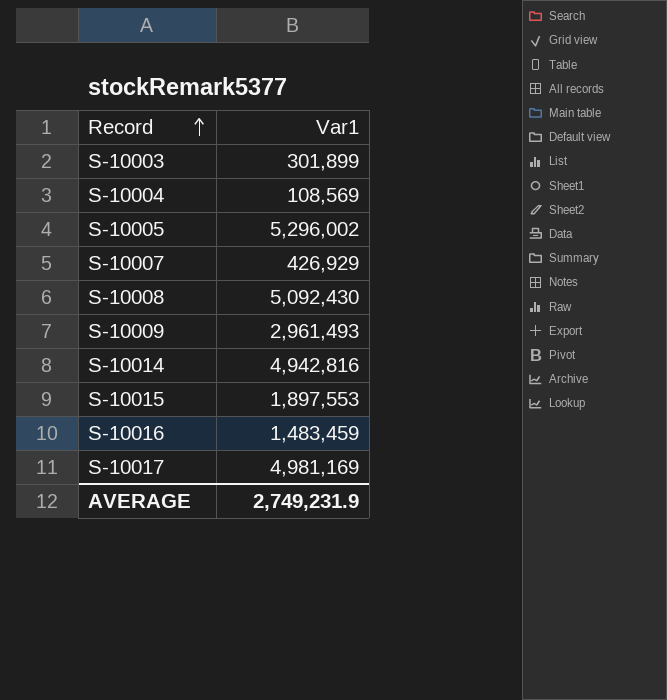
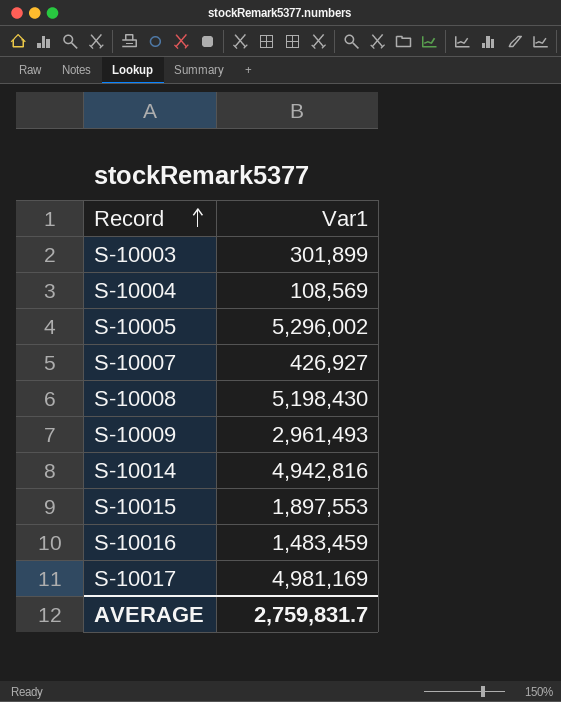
S-10007 | Var1: 426,929 -> 426,927
S-10008 | Var1: 5,092,430 -> 5,198,430
AVERAGE | Var1: 2,749,231.9 -> 2,759,831.7

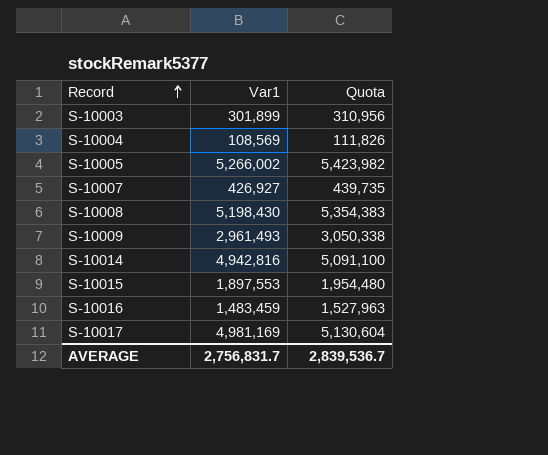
column Quota | formula: none -> [Var1] * 1.03
S-10005 | Var1: 5,296,002 -> 5,266,002
AVERAGE | Var1: 2,759,831.7 -> 2,756,831.7

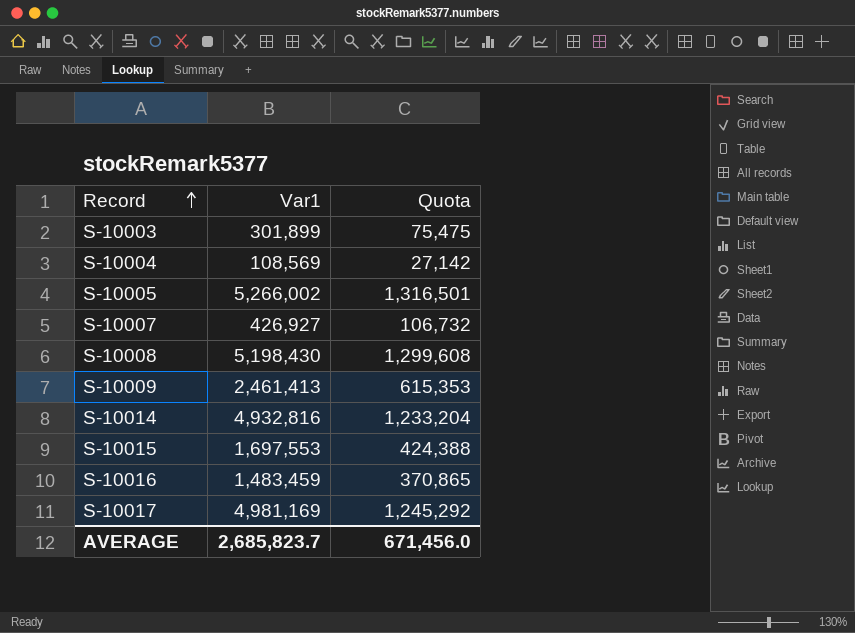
column Quota | formula: [Var1] * 1.03 -> [Var1] * 0.25
S-10009 | Var1: 2,961,493 -> 2,461,413
S-10014 | Var1: 4,942,816 -> 4,932,816
S-10015 | Var1: 1,897,553 -> 1,697,553
AVERAGE | Var1: 2,756,831.7 -> 2,685,823.7
AVERAGE | Quota: 2,839,536.7 -> 671,456.0

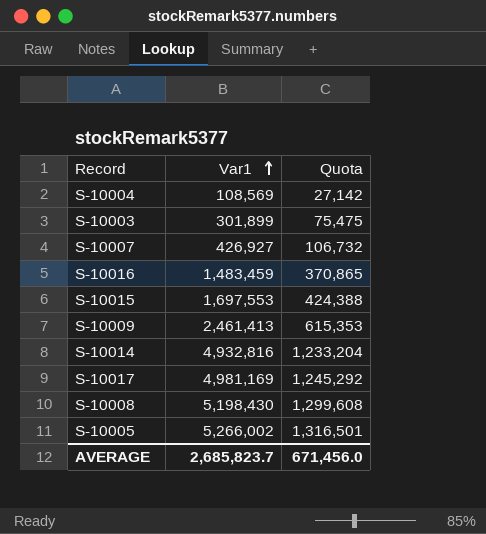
row order: Record ascending -> Var1 ascending

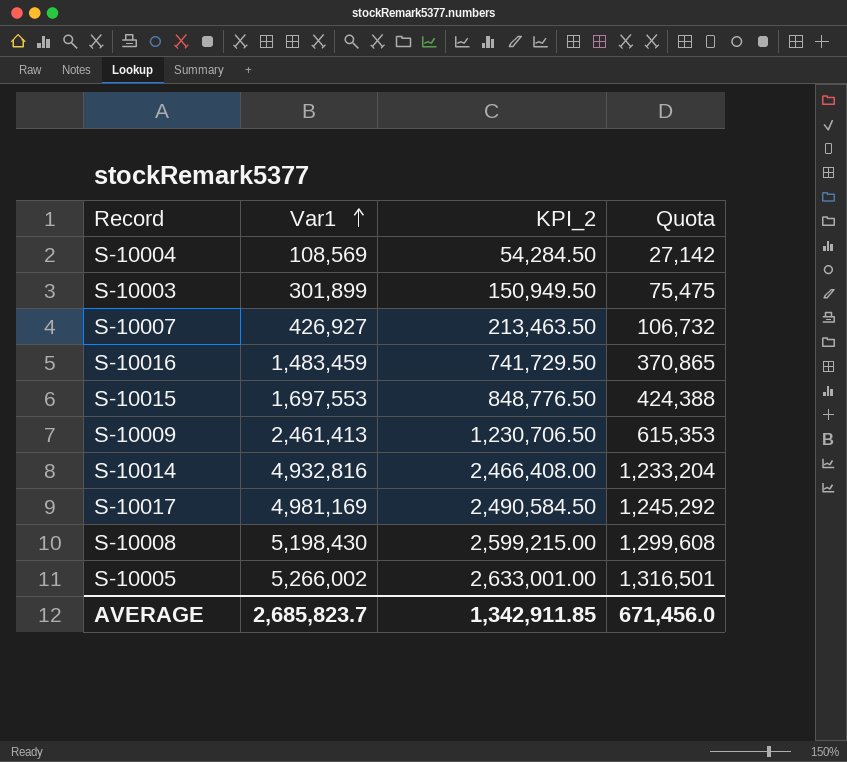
column KPI_2 | formula: none -> [Var1] * 0.5

